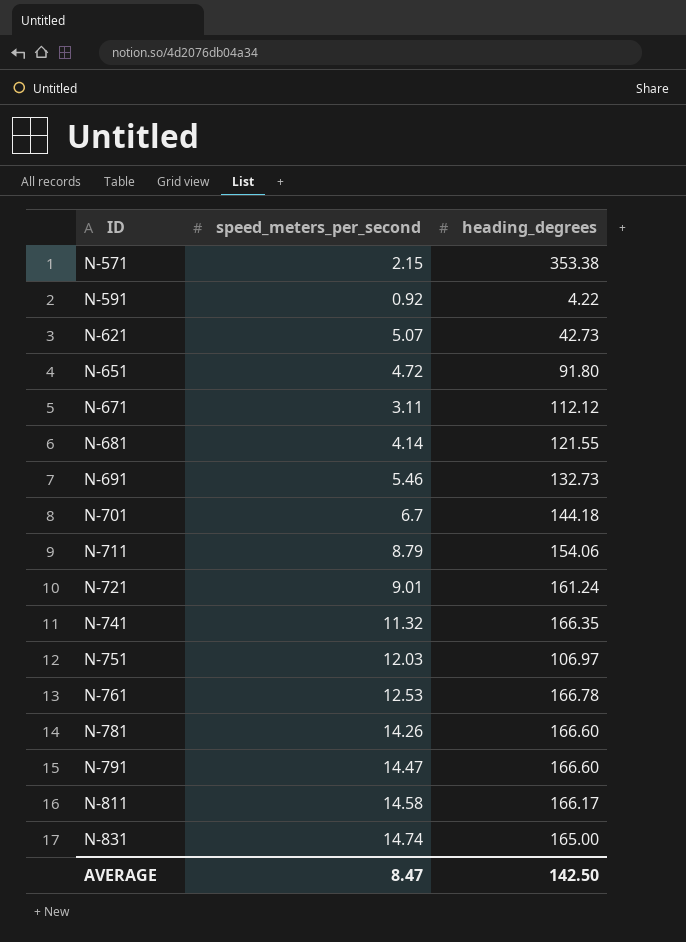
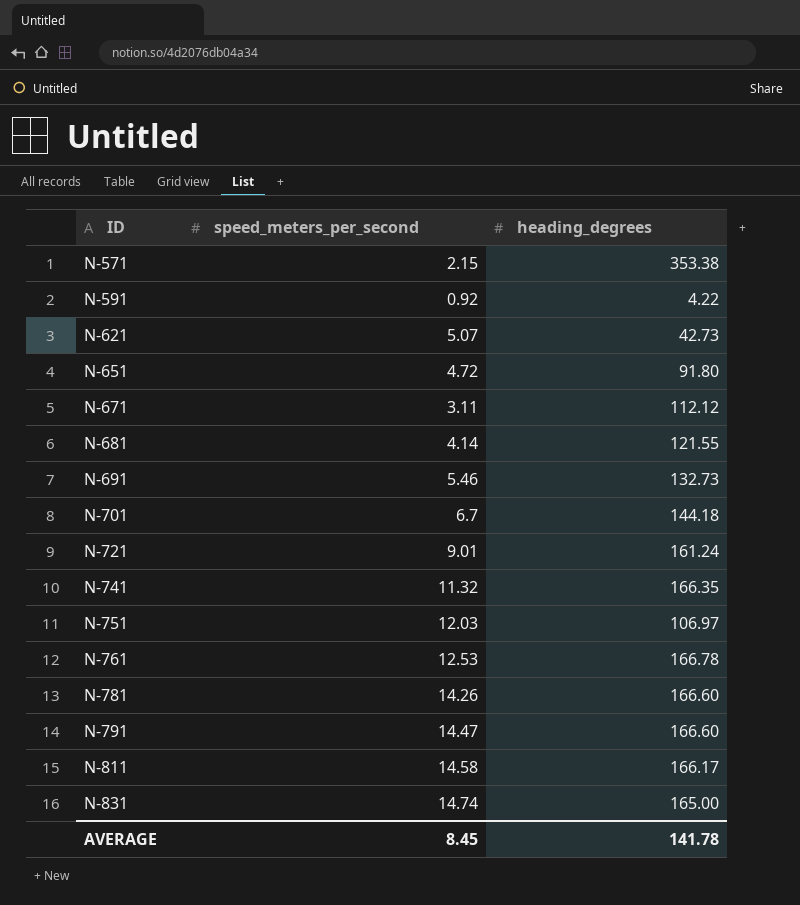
row N-711: 8.79 | 154.06 -> none
AVERAGE | speed_meters_per_second: 8.47 -> 8.45
AVERAGE | heading_degrees: 142.50 -> 141.78

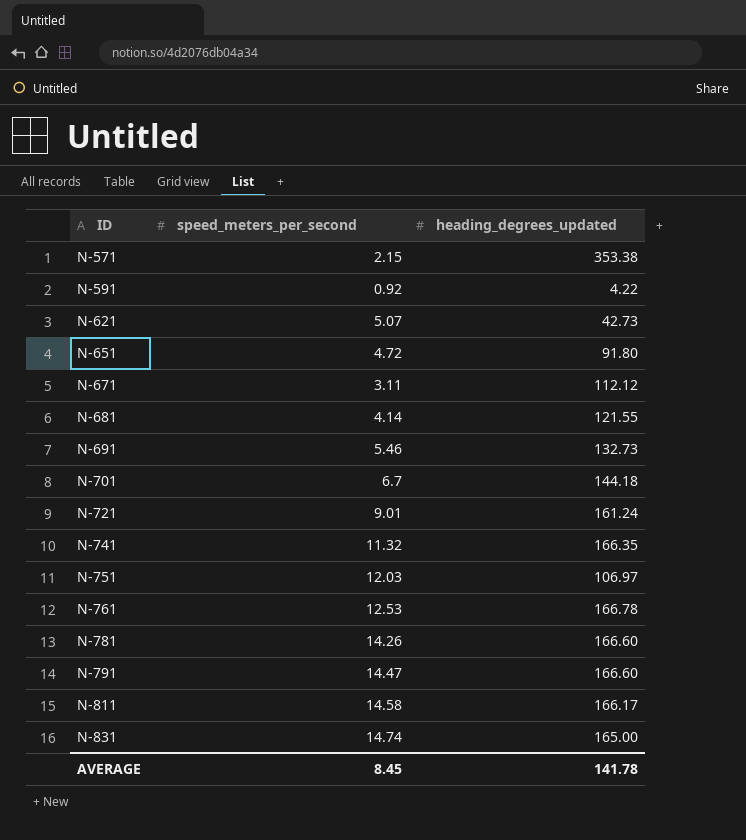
column name: heading_degrees -> heading_degrees_updated

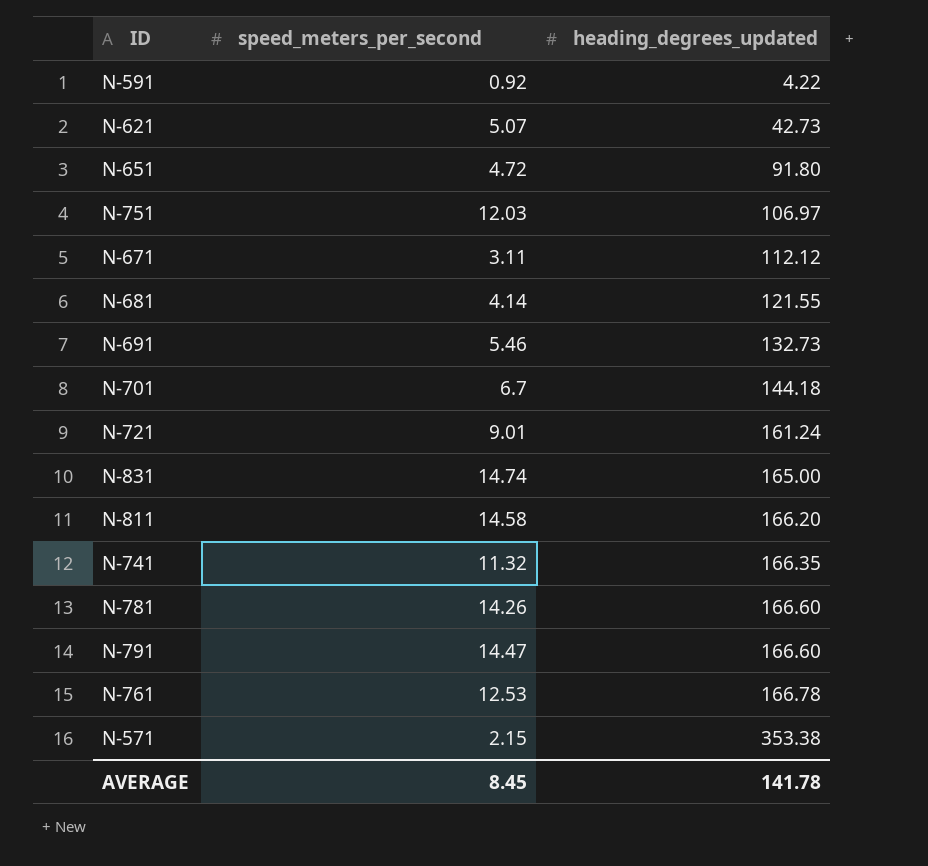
row order: ID ascending -> heading_degrees_updated ascending
N-811 | heading_degrees_updated: 166.17 -> 166.20

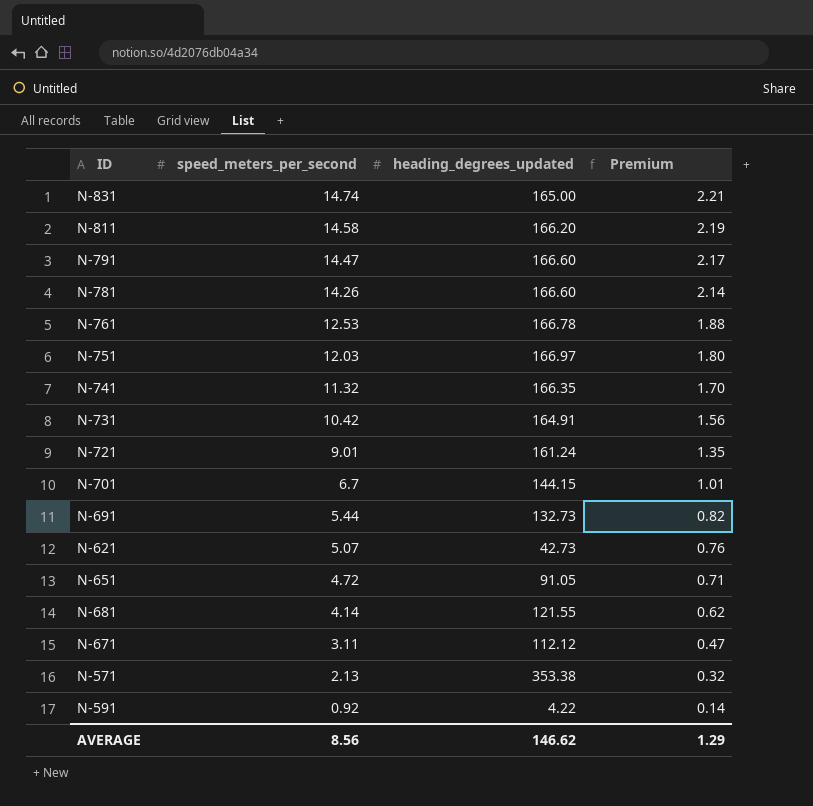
row order: heading_degrees_updated ascending -> speed_meters_per_second descending
column Premium | formula: none -> [speed_meters_per_second] * 0.15
N-751 | heading_degrees_updated: 106.97 -> 166.97
row N-731: none -> 10.42 | 164.91 | 1.56
N-701 | heading_degrees_updated: 144.18 -> 144.15
N-691 | speed_meters_per_second: 5.46 -> 5.44
N-651 | heading_degrees_updated: 91.80 -> 91.05
N-571 | speed_meters_per_second: 2.15 -> 2.13
AVERAGE | speed_meters_per_second: 8.45 -> 8.56
AVERAGE | heading_degrees_updated: 141.78 -> 146.62

